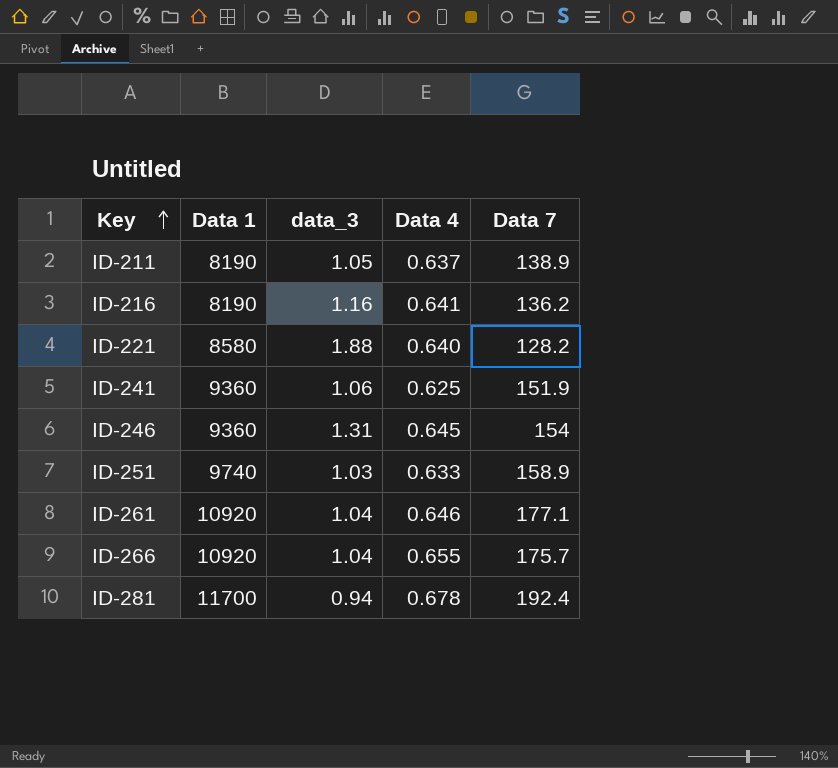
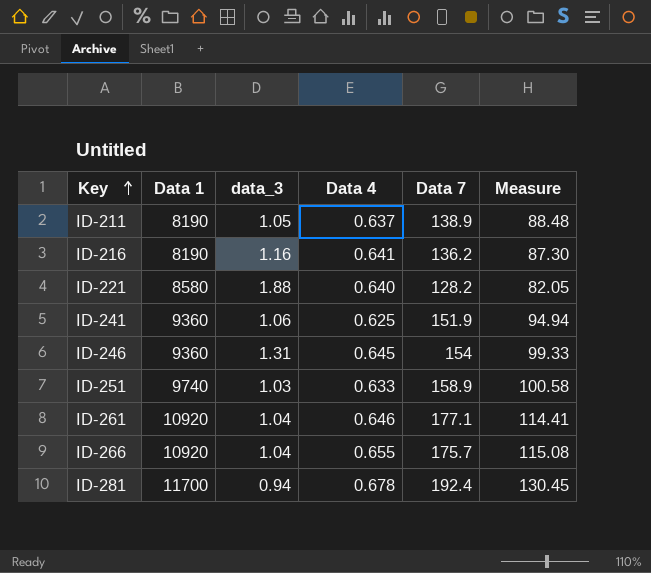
column Measure | formula: none -> [Data 4] * [Data 7]

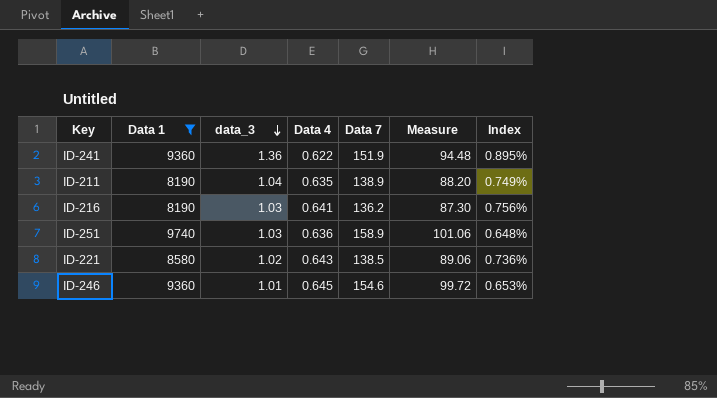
filter: none -> Data 1 <= 9740
row order: Key ascending -> data_3 descending
column Index | formula: none -> [data_3] / [Data 7]
ID-241 | data_3: 1.06 -> 1.36
ID-241 | Data 4: 0.625 -> 0.622
ID-241 | Measure: 94.94 -> 94.48
ID-211 | data_3: 1.05 -> 1.04
ID-211 | Data 4: 0.637 -> 0.635
ID-211 | Measure: 88.48 -> 88.20
ID-216 | data_3: 1.16 -> 1.03
ID-251 | Data 4: 0.633 -> 0.636
ID-251 | Measure: 100.58 -> 101.06
ID-221 | data_3: 1.88 -> 1.02
ID-221 | Data 4: 0.640 -> 0.643
ID-221 | Data 7: 128.2 -> 138.5
ID-221 | Measure: 82.05 -> 89.06
ID-246 | data_3: 1.31 -> 1.01
ID-246 | Data 7: 154 -> 154.6
ID-246 | Measure: 99.33 -> 99.72

